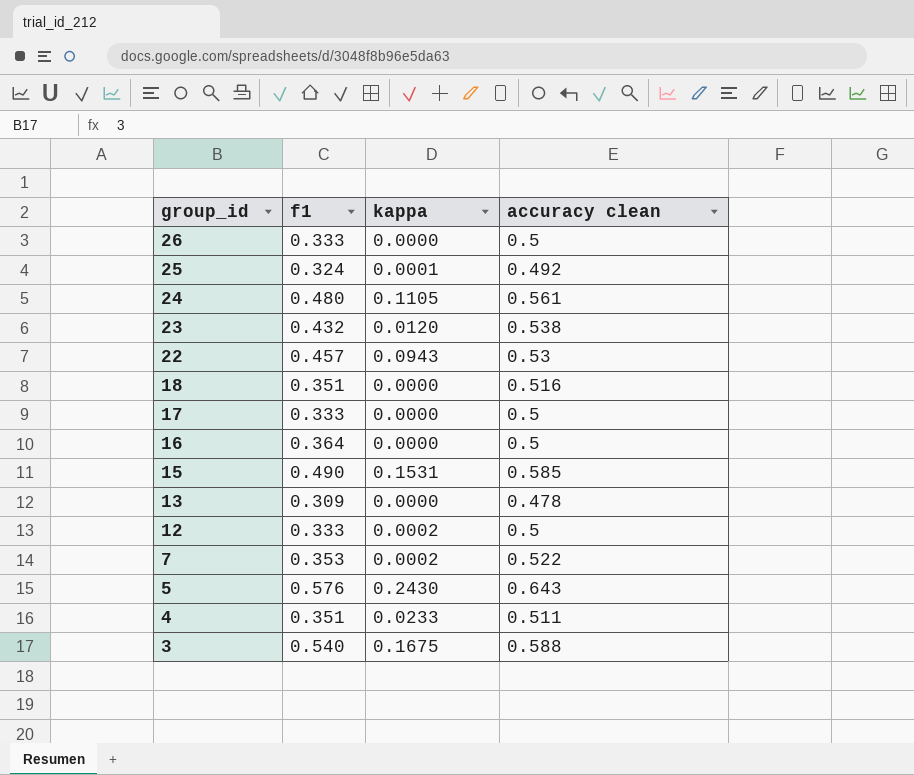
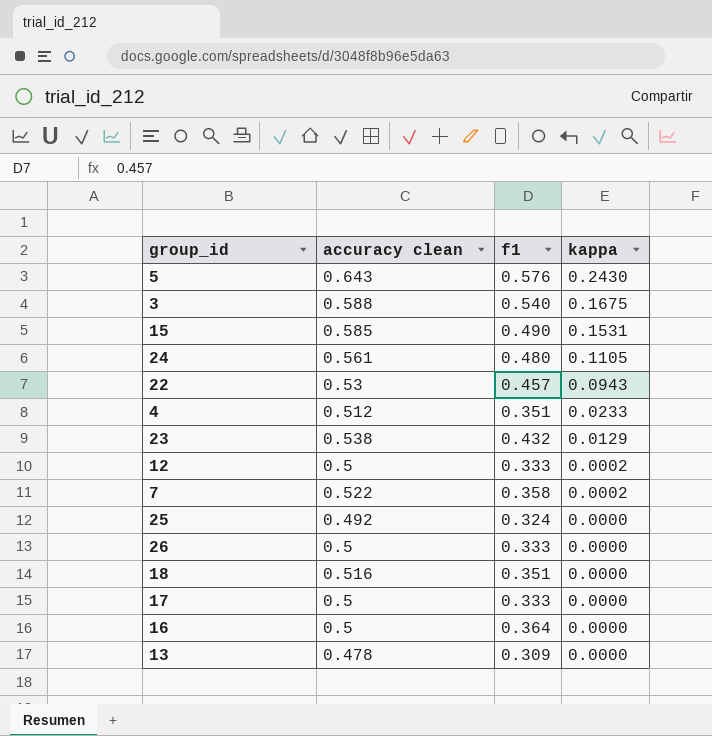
row order: group_id descending -> kappa descending
column accuracy clean | position: 4 -> 2
4 | accuracy clean: 0.511 -> 0.512
23 | kappa: 0.0120 -> 0.0129
7 | f1: 0.353 -> 0.358
25 | kappa: 0.0001 -> 0.0000

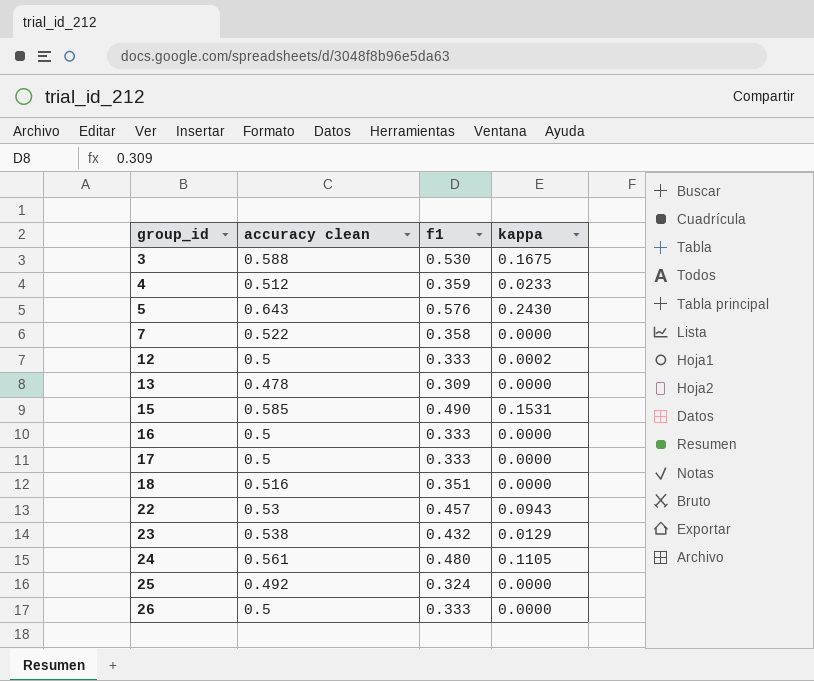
row order: kappa descending -> group_id ascending
3 | f1: 0.540 -> 0.530
4 | f1: 0.351 -> 0.359
7 | kappa: 0.0002 -> 0.0000
16 | f1: 0.364 -> 0.333

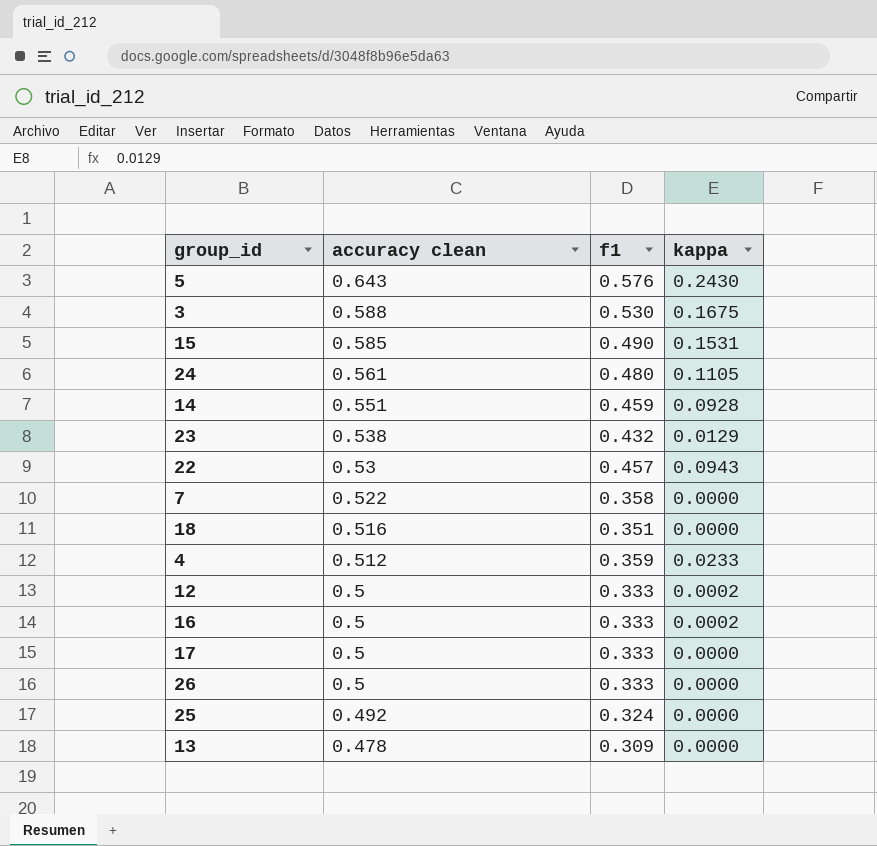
row order: group_id ascending -> accuracy clean descending
row 14: none -> 0.551 | 0.459 | 0.0928
16 | kappa: 0.0000 -> 0.0002

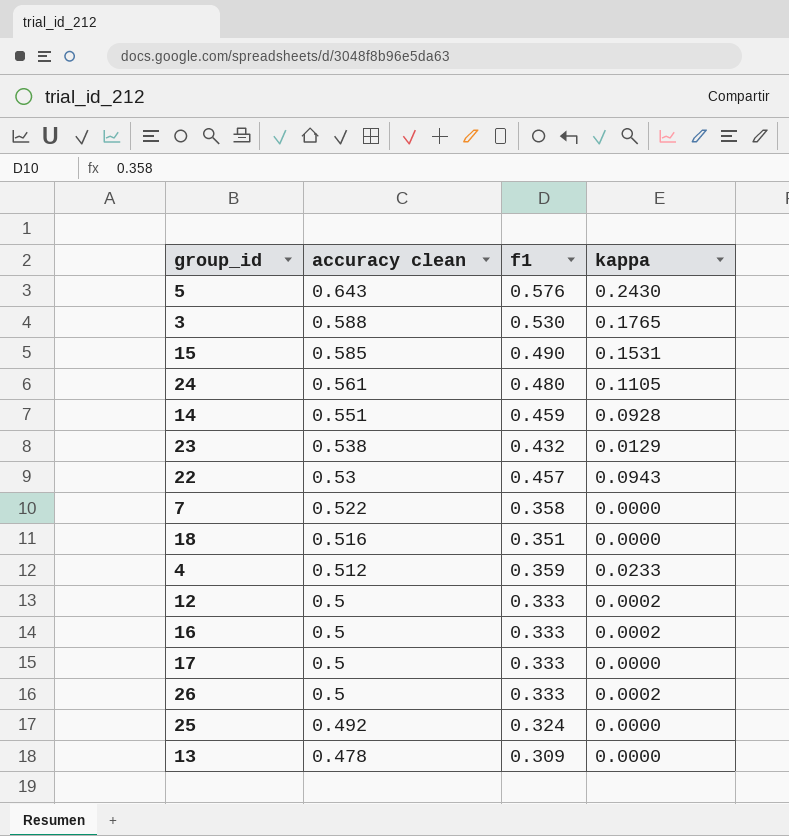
3 | kappa: 0.1675 -> 0.1765
26 | kappa: 0.0000 -> 0.0002

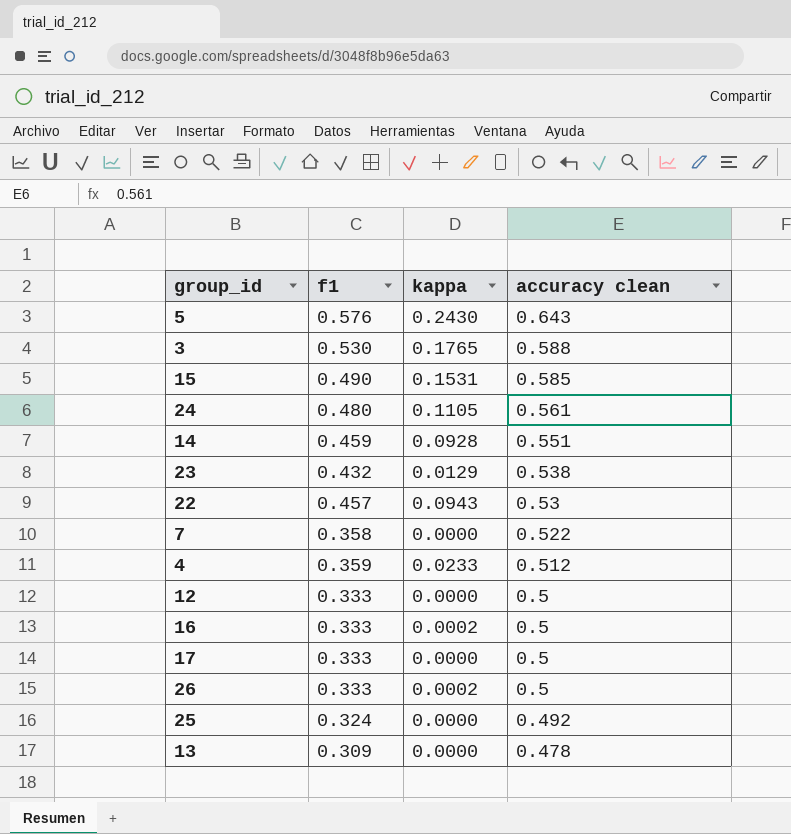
column accuracy clean | position: 2 -> 4
row 18: 0.516 | 0.351 | 0.0000 -> none
12 | kappa: 0.0002 -> 0.0000

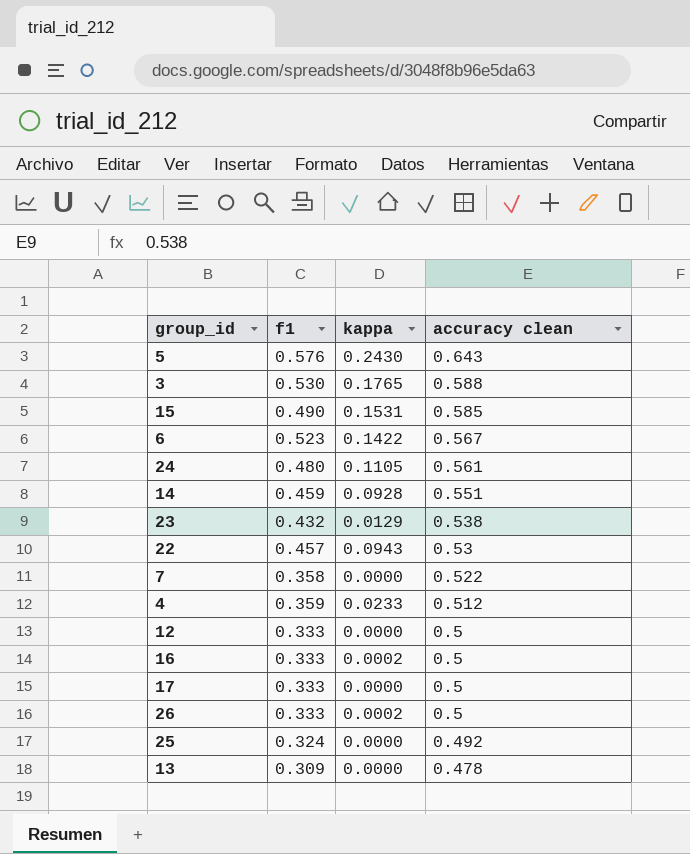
row 6: none -> 0.523 | 0.1422 | 0.567

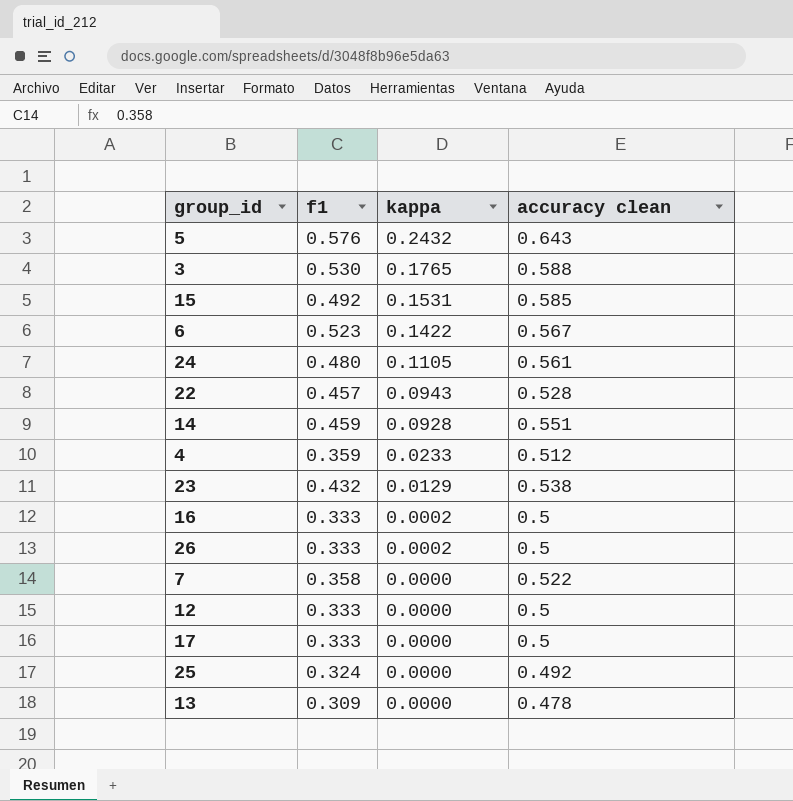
row order: accuracy clean descending -> kappa descending
5 | kappa: 0.2430 -> 0.2432
15 | f1: 0.490 -> 0.492
22 | accuracy clean: 0.53 -> 0.528

